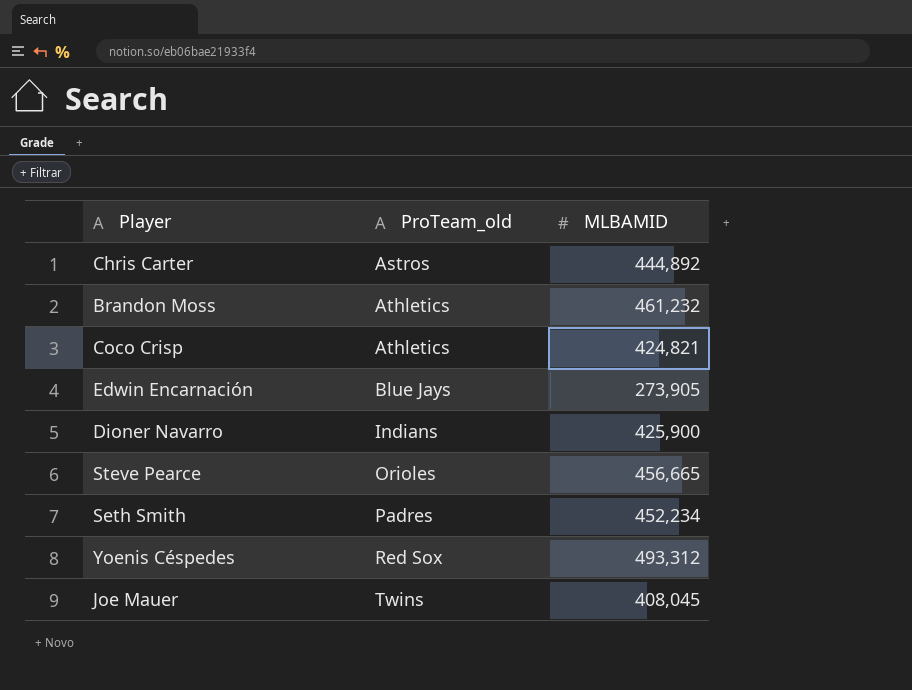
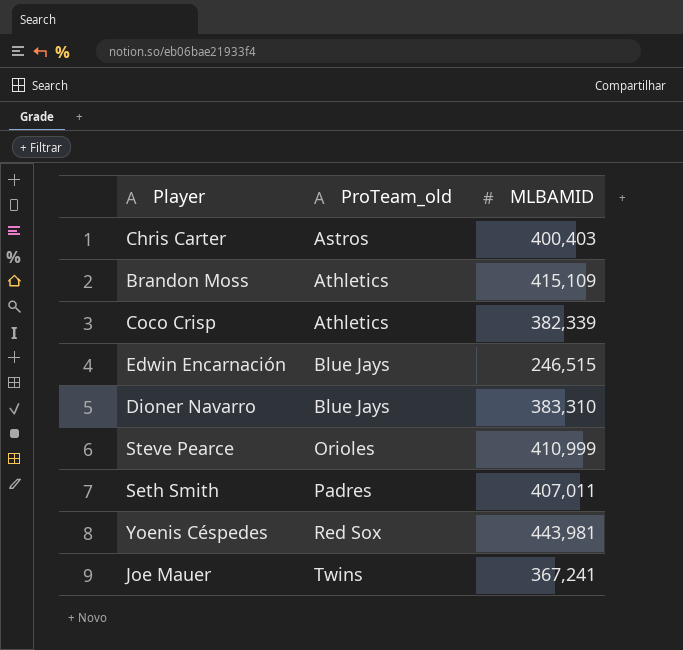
Chris Carter | MLBAMID: 444,892 -> 400,403
Brandon Moss | MLBAMID: 461,232 -> 415,109
Coco Crisp | MLBAMID: 424,821 -> 382,339
Edwin Encarnación | MLBAMID: 273,905 -> 246,515
Dioner Navarro | ProTeam_old: Indians -> Blue Jays
Dioner Navarro | MLBAMID: 425,900 -> 383,310
Steve Pearce | MLBAMID: 456,665 -> 410,999
Seth Smith | MLBAMID: 452,234 -> 407,011
Yoenis Céspedes | MLBAMID: 493,312 -> 443,981
Joe Mauer | MLBAMID: 408,045 -> 367,241

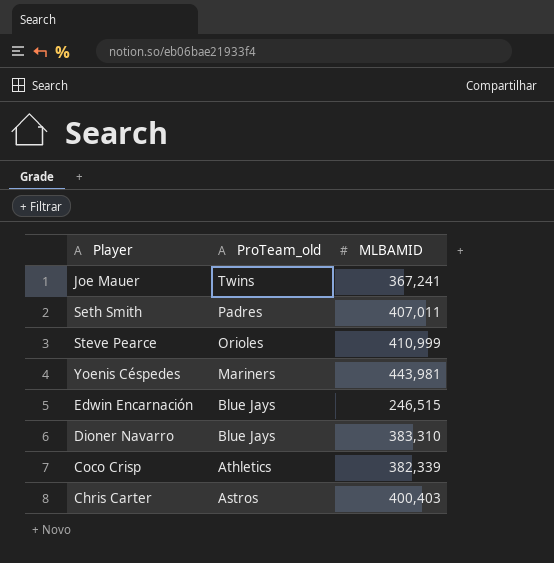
row order: ProTeam_old ascending -> ProTeam_old descending
row Brandon Moss: Athletics | 415,109 -> none
Yoenis Céspedes | ProTeam_old: Red Sox -> Mariners

